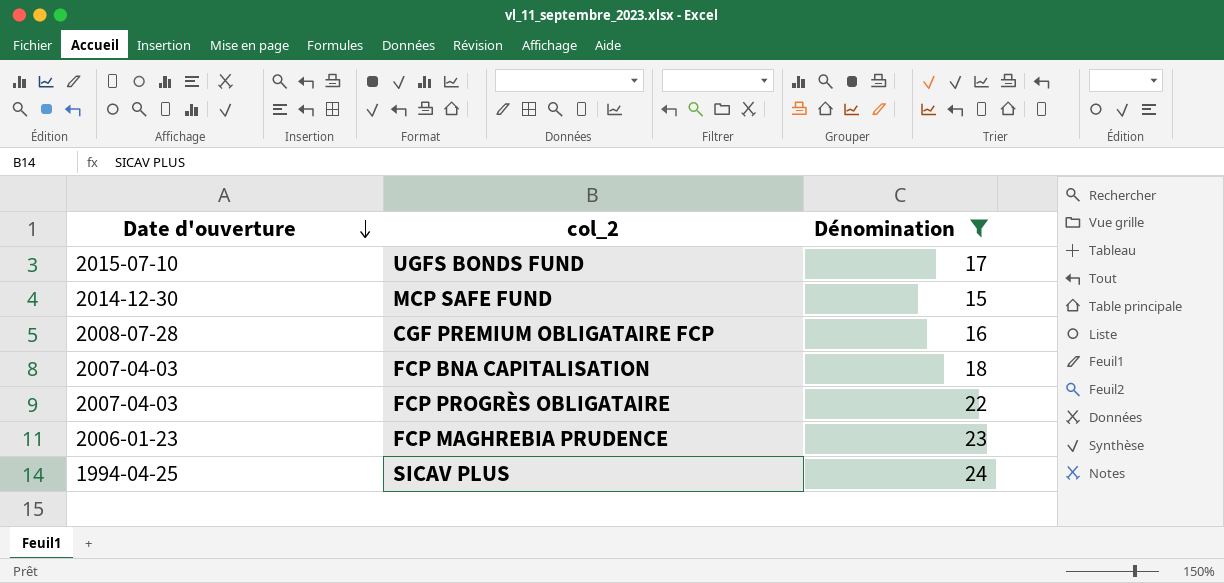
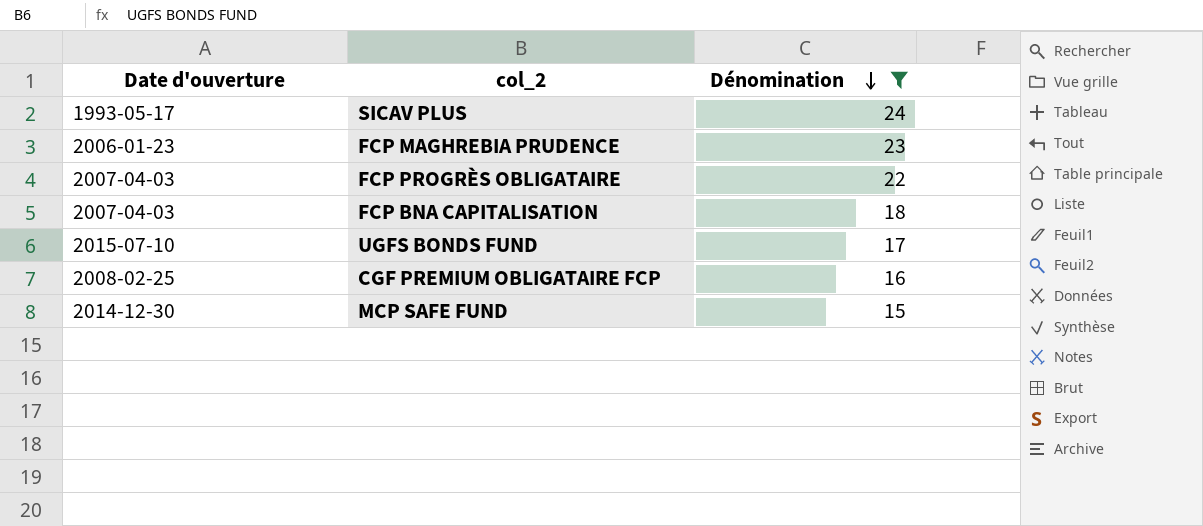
row order: Date d'ouverture descending -> Dénomination descending
SICAV PLUS | Date d'ouverture: 1994-04-25 -> 1993-05-17
CGF PREMIUM OBLIGATAIRE FCP | Date d'ouverture: 2008-07-28 -> 2008-02-25

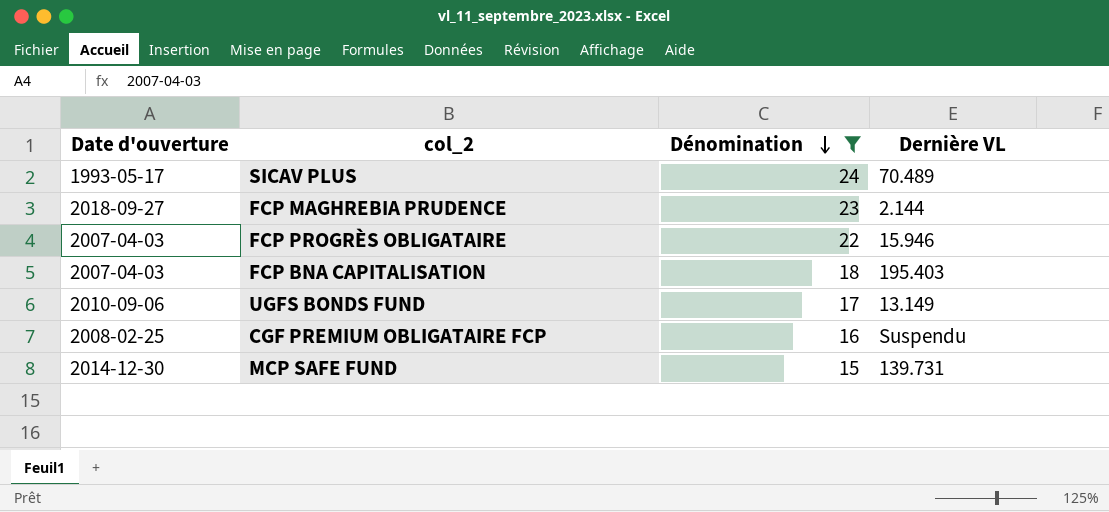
column Dernière VL | position: none -> 4
FCP MAGHREBIA PRUDENCE | Date d'ouverture: 2006-01-23 -> 2018-09-27
UGFS BONDS FUND | Date d'ouverture: 2015-07-10 -> 2010-09-06

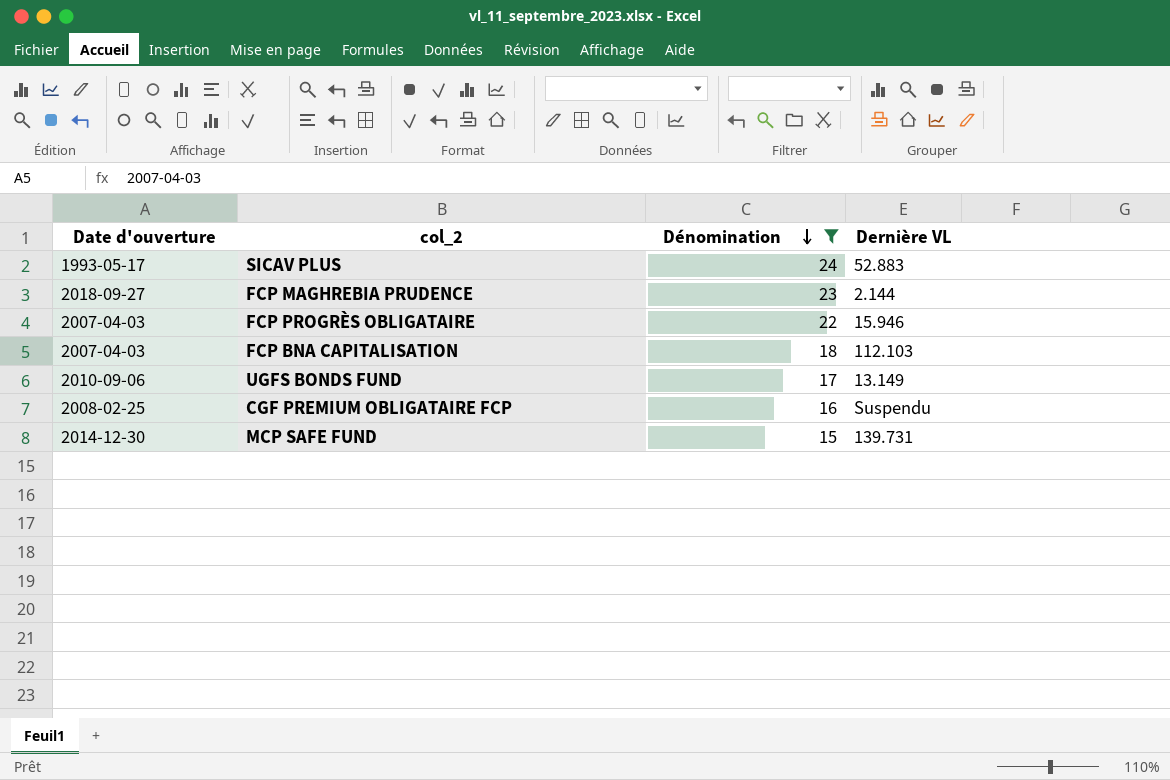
SICAV PLUS | Dernière VL: 70.489 -> 52.883
FCP BNA CAPITALISATION | Dernière VL: 195.403 -> 112.103

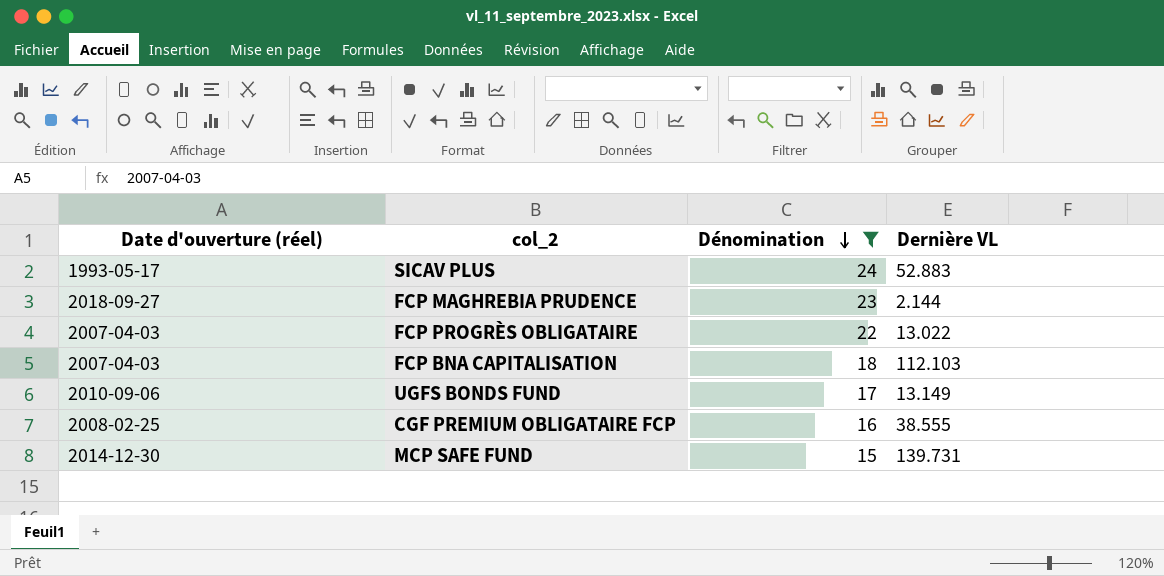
column name: Date d'ouverture -> Date d'ouverture (réel)
FCP PROGRÈS OBLIGATAIRE | Dernière VL: 15.946 -> 13.022
CGF PREMIUM OBLIGATAIRE FCP | Dernière VL: Suspendu -> 38.555

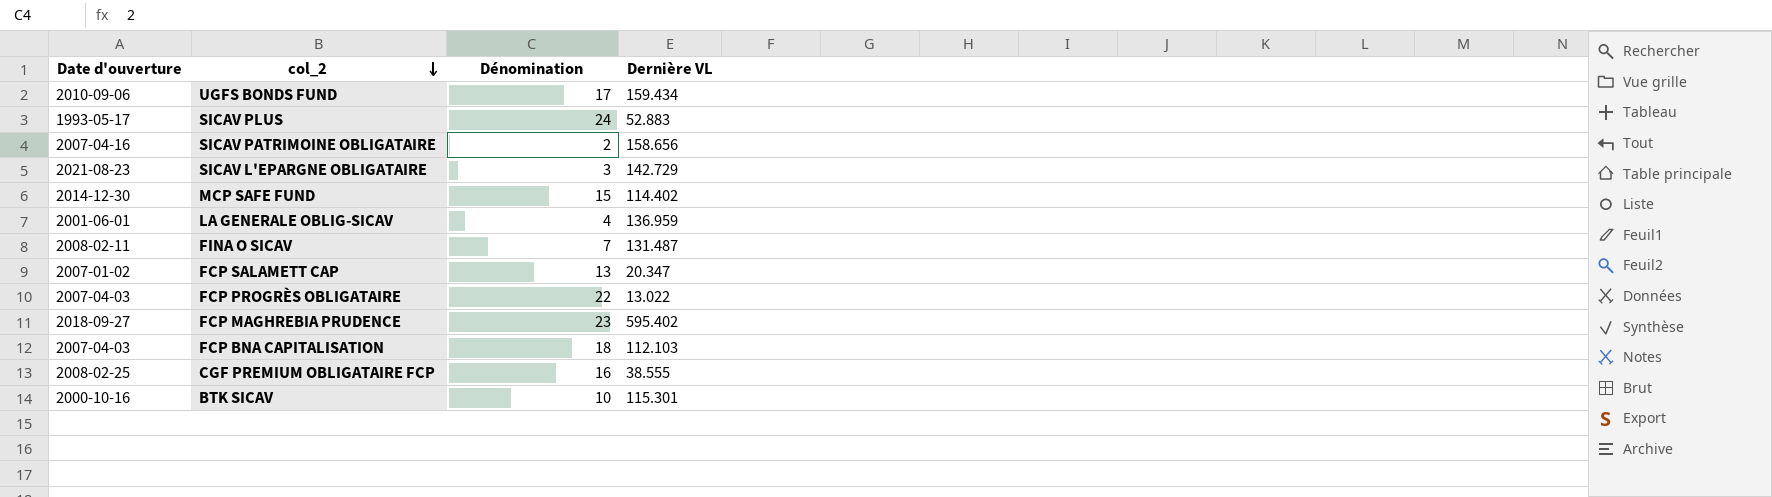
filter: Dénomination >= 15 -> none
row order: Dénomination descending -> col_2 descending
column name: Date d'ouverture (réel) -> Date d'ouverture
UGFS BONDS FUND | Dernière VL: 13.149 -> 159.434
MCP SAFE FUND | Dernière VL: 139.731 -> 114.402
FCP MAGHREBIA PRUDENCE | Dernière VL: 2.144 -> 595.402

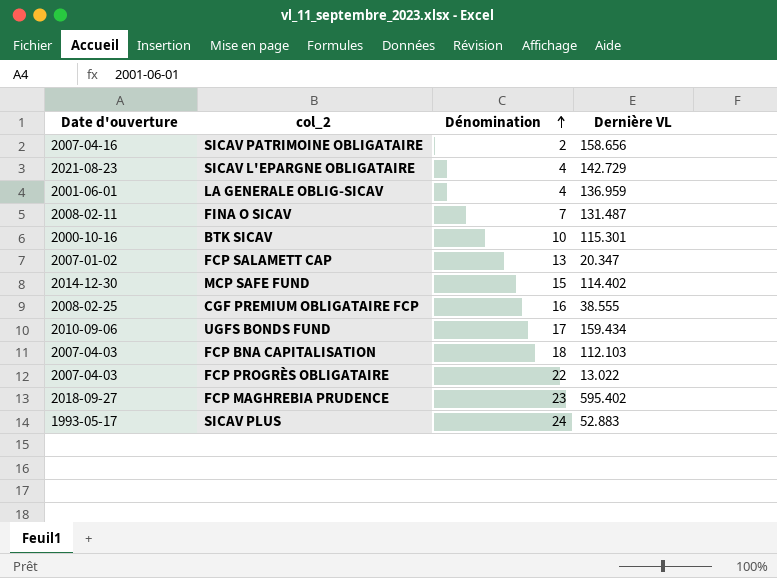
row order: col_2 descending -> Dénomination ascending
SICAV L'EPARGNE OBLIGATAIRE | Dénomination: 3 -> 4

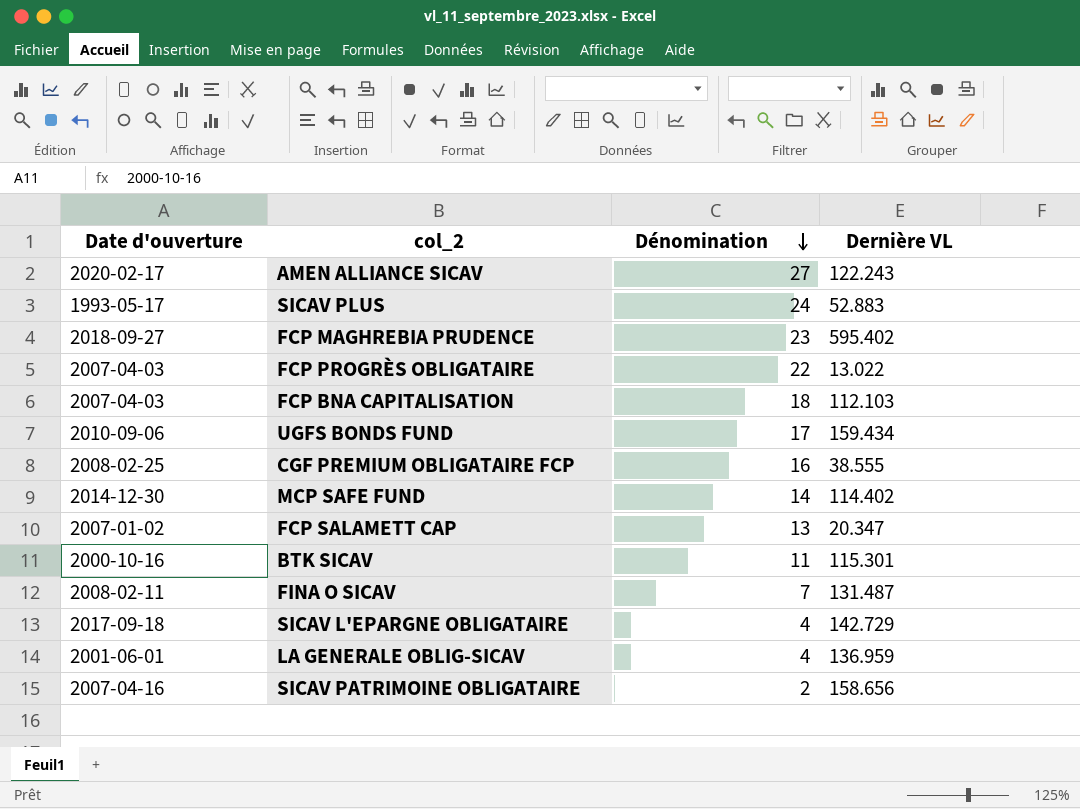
row order: Dénomination ascending -> Dénomination descending
row AMEN ALLIANCE SICAV: none -> 2020-02-17 | 27 | 122.243
MCP SAFE FUND | Dénomination: 15 -> 14
BTK SICAV | Dénomination: 10 -> 11
SICAV L'EPARGNE OBLIGATAIRE | Date d'ouverture: 2021-08-23 -> 2017-09-18

